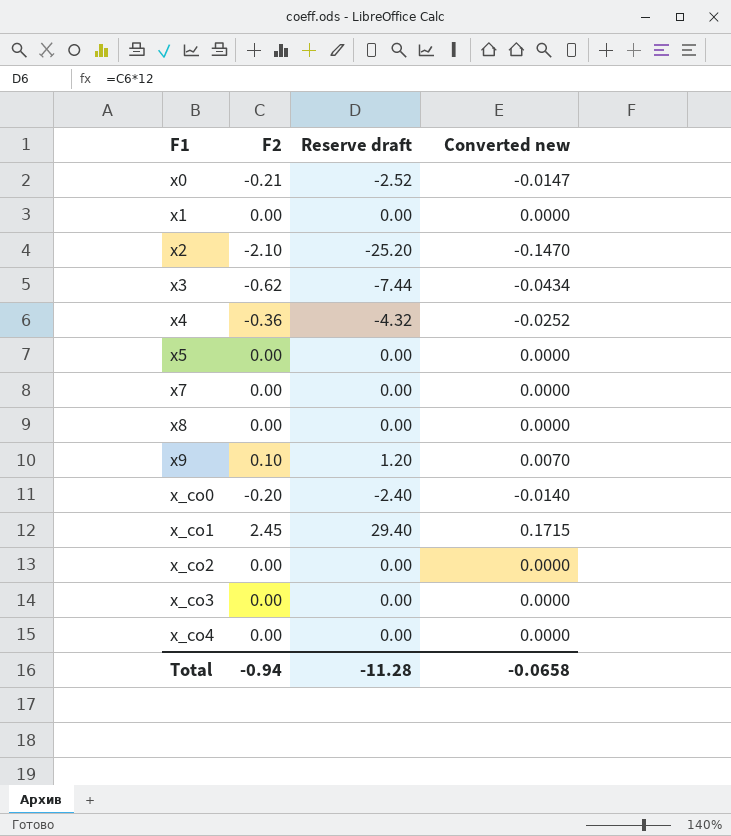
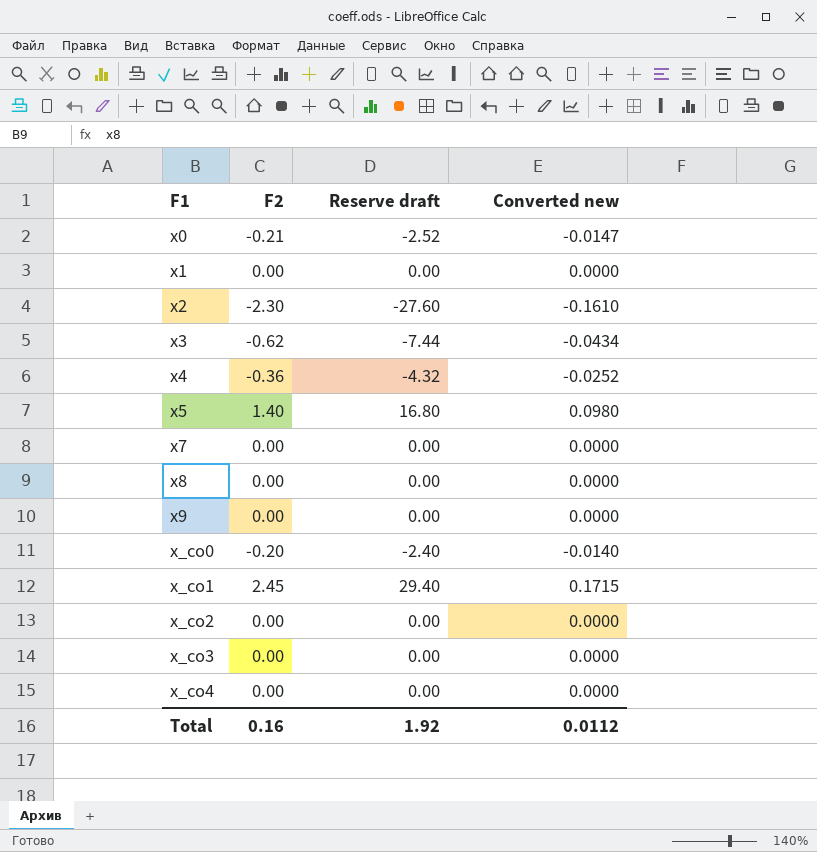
x2 | F2: -2.10 -> -2.30
x2 | Reserve draft: -25.20 -> -27.60
x2 | Converted new: -0.1470 -> -0.1610
x5 | F2: 0.00 -> 1.40
x5 | Reserve draft: 0.00 -> 16.80
x5 | Converted new: 0.0000 -> 0.0980
x9 | F2: 0.10 -> 0.00
x9 | Reserve draft: 1.20 -> 0.00
x9 | Converted new: 0.0070 -> 0.0000
Total | F2: -0.94 -> 0.16
Total | Reserve draft: -11.28 -> 1.92
Total | Converted new: -0.0658 -> 0.0112

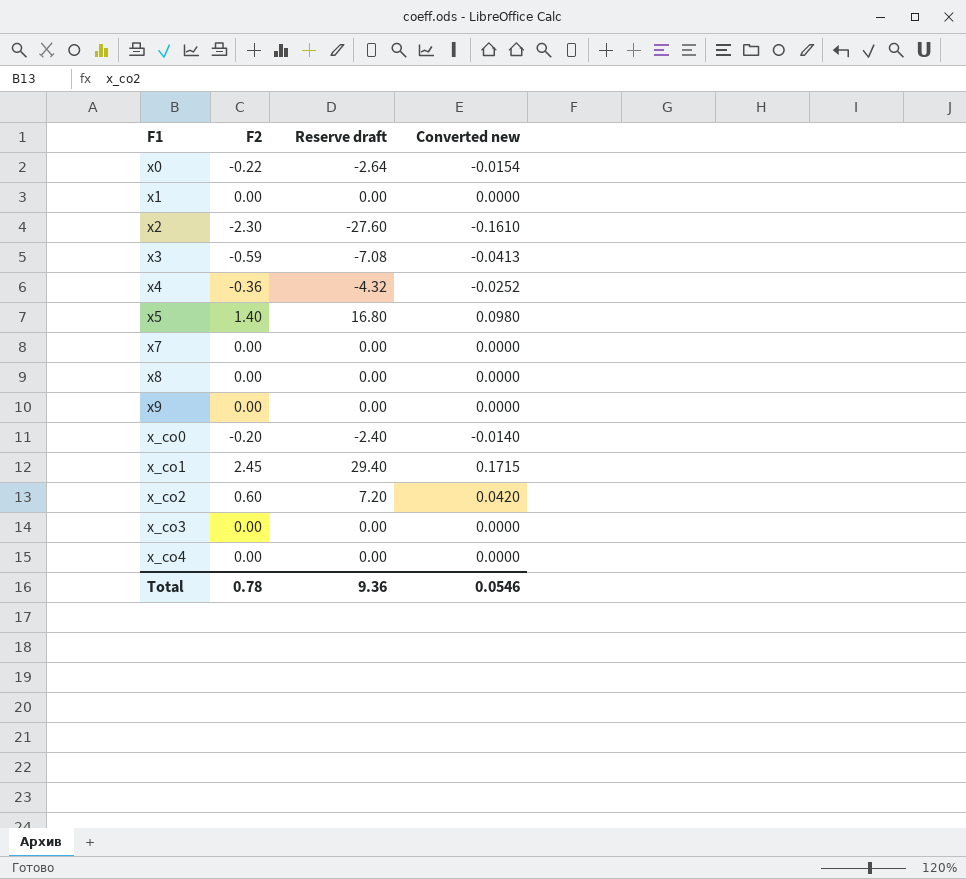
x0 | F2: -0.21 -> -0.22
x0 | Reserve draft: -2.52 -> -2.64
x0 | Converted new: -0.0147 -> -0.0154
x3 | F2: -0.62 -> -0.59
x3 | Reserve draft: -7.44 -> -7.08
x3 | Converted new: -0.0434 -> -0.0413
x_co2 | F2: 0.00 -> 0.60
x_co2 | Reserve draft: 0.00 -> 7.20
x_co2 | Converted new: 0.0000 -> 0.0420
Total | F2: 0.16 -> 0.78
Total | Reserve draft: 1.92 -> 9.36
Total | Converted new: 0.0112 -> 0.0546

